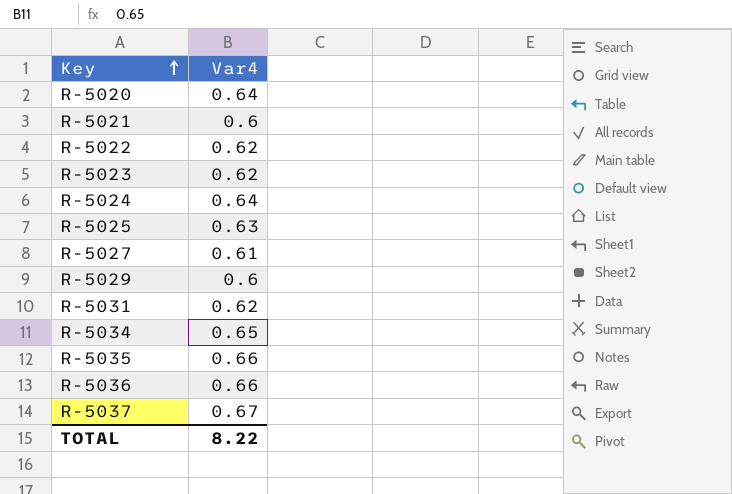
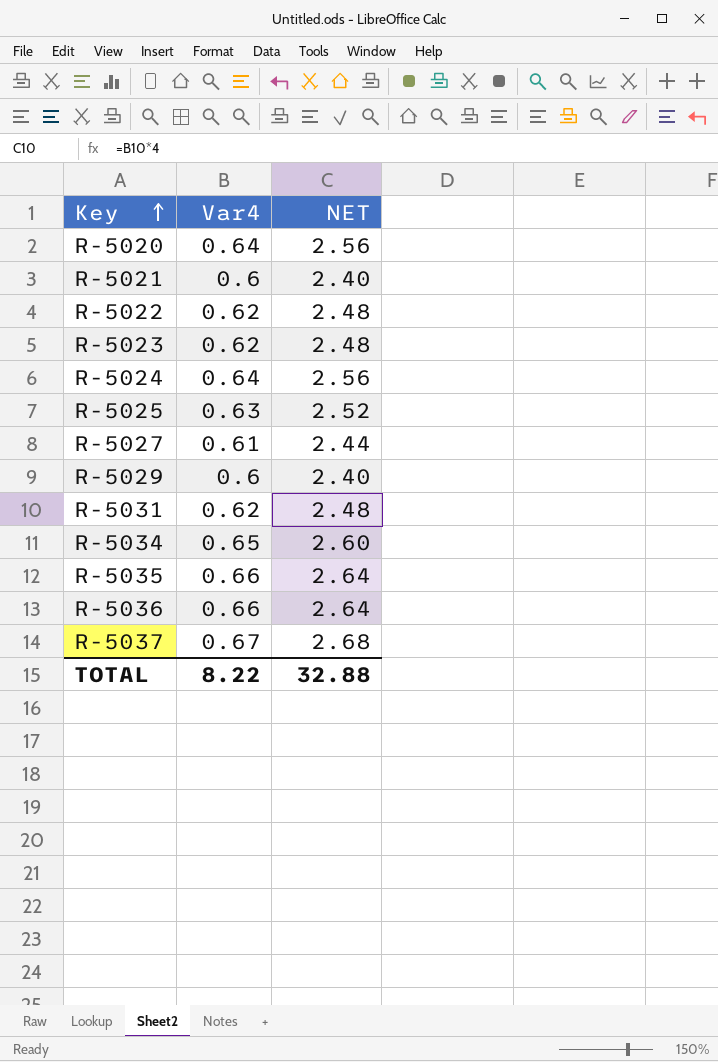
column NET | formula: none -> [Var4] * 4

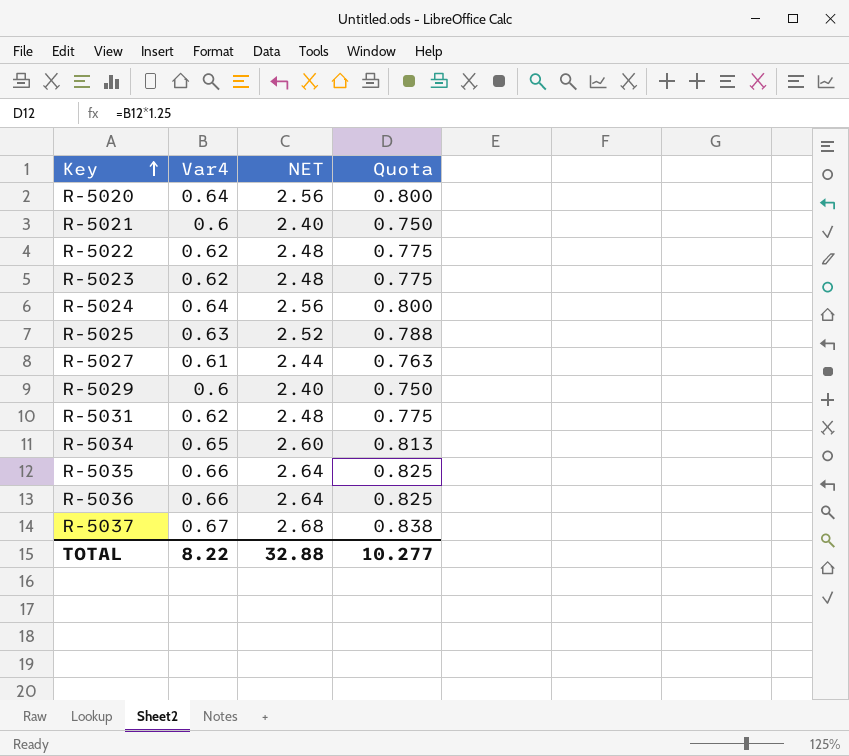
column Quota | formula: none -> [Var4] * 1.25

